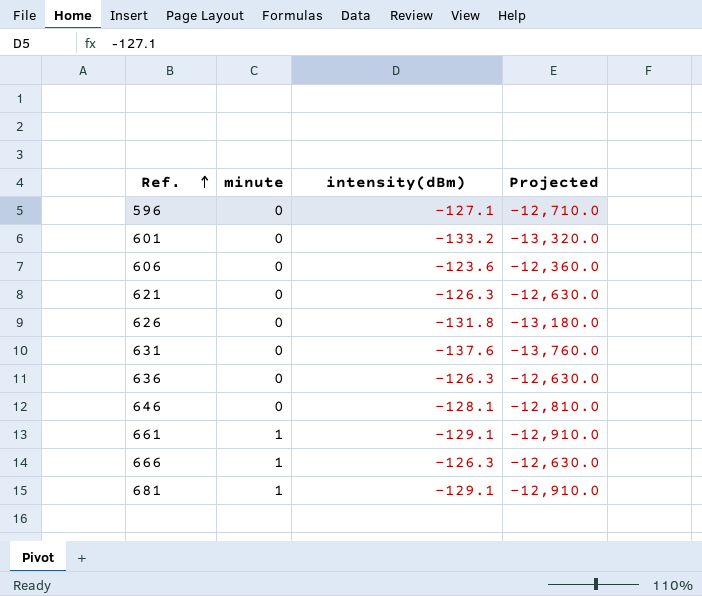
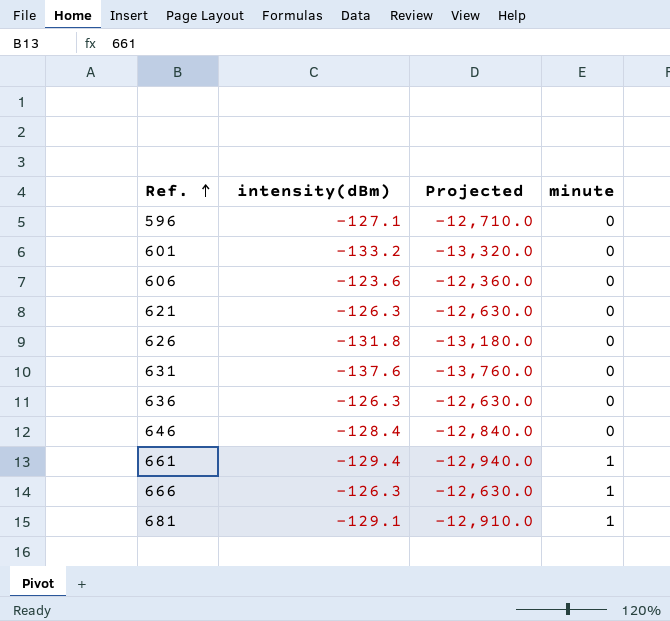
column minute | position: 2 -> 4
646 | intensity(dBm): -128.1 -> -128.4
646 | Projected: -12,810.0 -> -12,840.0
661 | intensity(dBm): -129.1 -> -129.4
661 | Projected: -12,910.0 -> -12,940.0

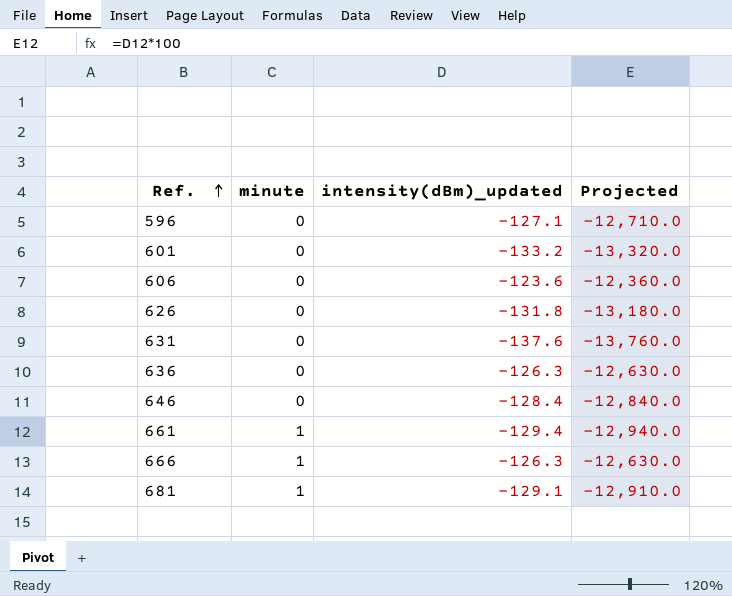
column minute | position: 4 -> 2
column name: intensity(dBm) -> intensity(dBm)_updated
row 621: -126.3 | -12,630.0 | 0 -> none

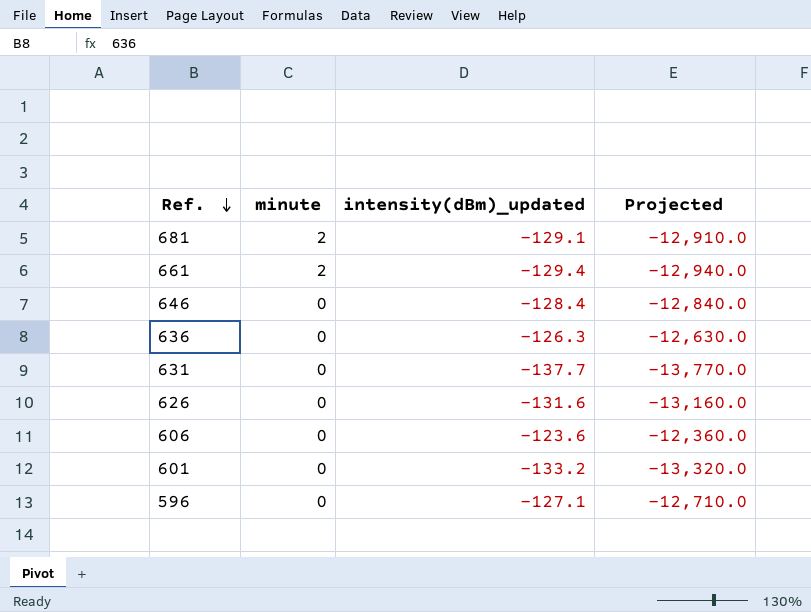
row order: Ref. ascending -> Ref. descending
row 666: 1 | -126.3 | -12,630.0 -> none
681 | minute: 1 -> 2
661 | minute: 1 -> 2
631 | intensity(dBm)_updated: -137.6 -> -137.7
631 | Projected: -13,760.0 -> -13,770.0
626 | intensity(dBm)_updated: -131.8 -> -131.6
626 | Projected: -13,180.0 -> -13,160.0

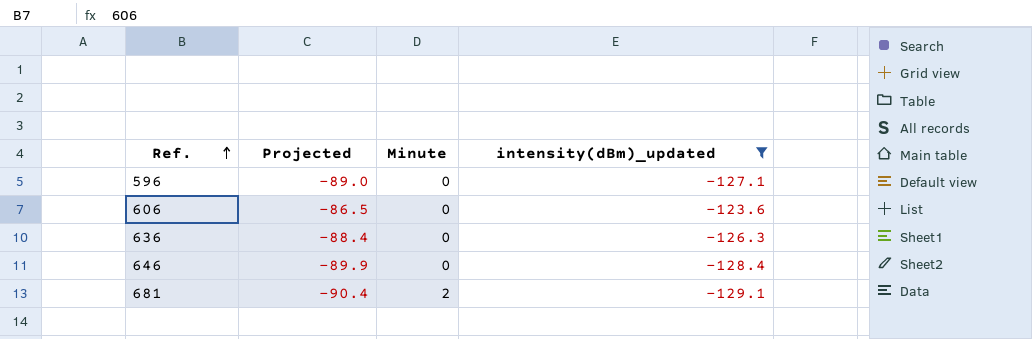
filter: none -> intensity(dBm)_updated >= -129.1
row order: Ref. descending -> Ref. ascending
column Projected | formula: [intensity(dBm)_updated] * 100 -> [intensity(dBm)_updated] * 0.7
column Projected | position: 4 -> 2
column name: minute -> Minute

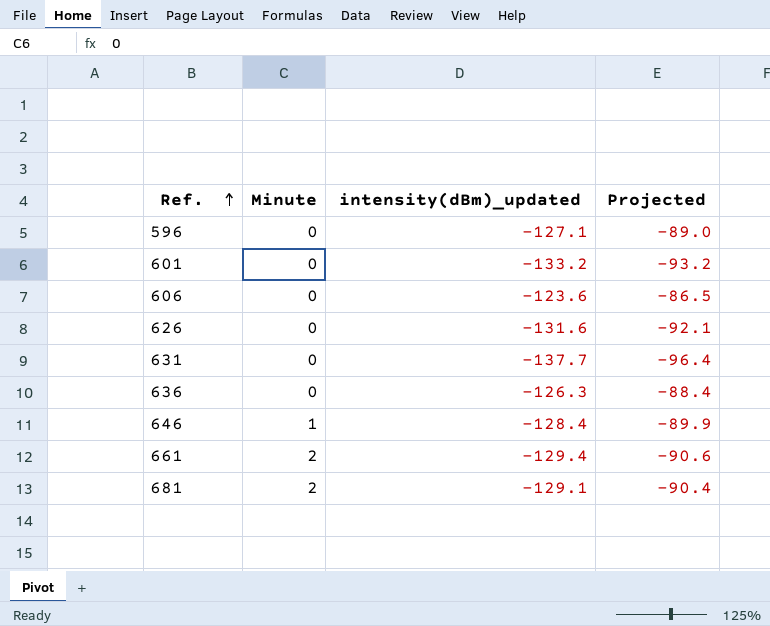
filter: intensity(dBm)_updated >= -129.1 -> none
column Projected | position: 2 -> 4
646 | Minute: 0 -> 1

